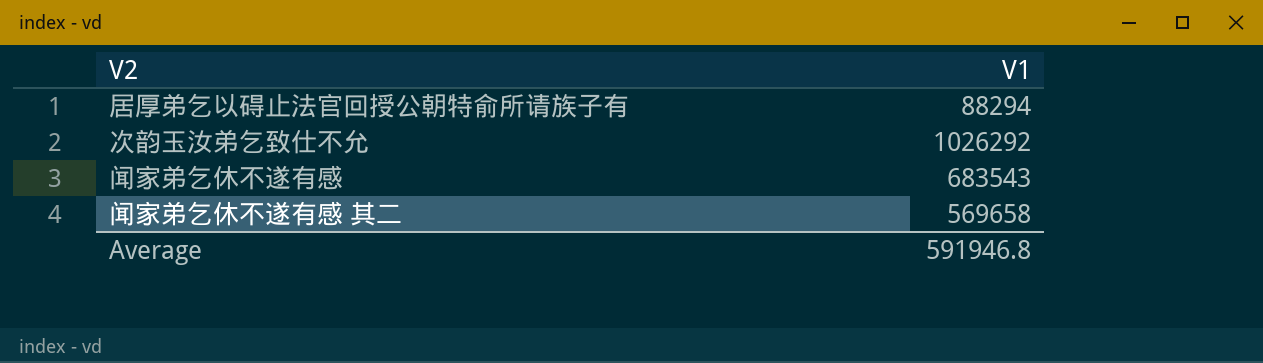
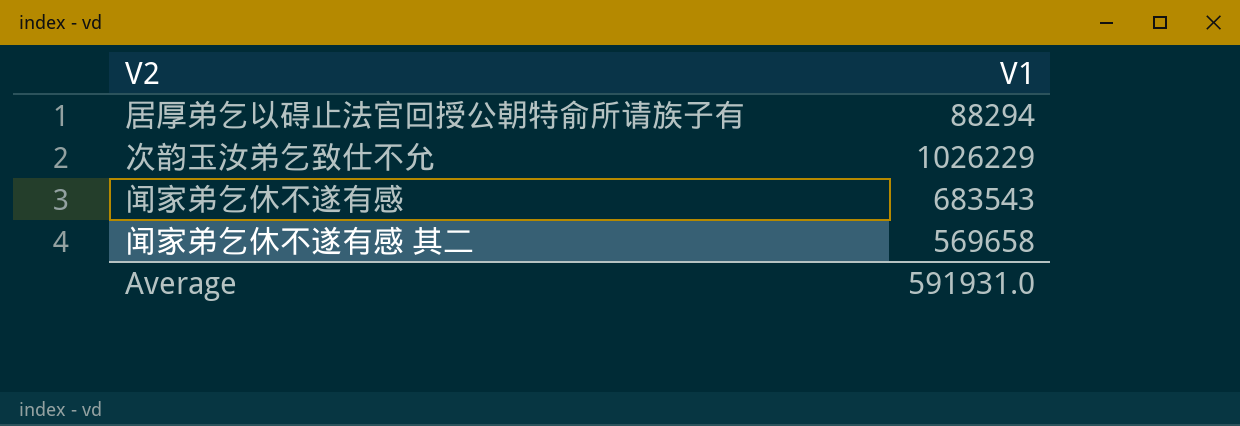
次韵玉汝弟乞致仕不允 | V1: 1026292 -> 1026229
Average | V1: 591946.8 -> 591931.0

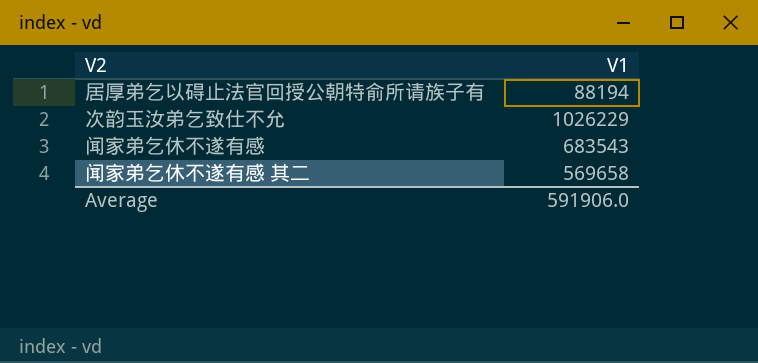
居厚弟乞以碍止法官回授公朝特俞所请族子有 | V1: 88294 -> 88194
Average | V1: 591931.0 -> 591906.0

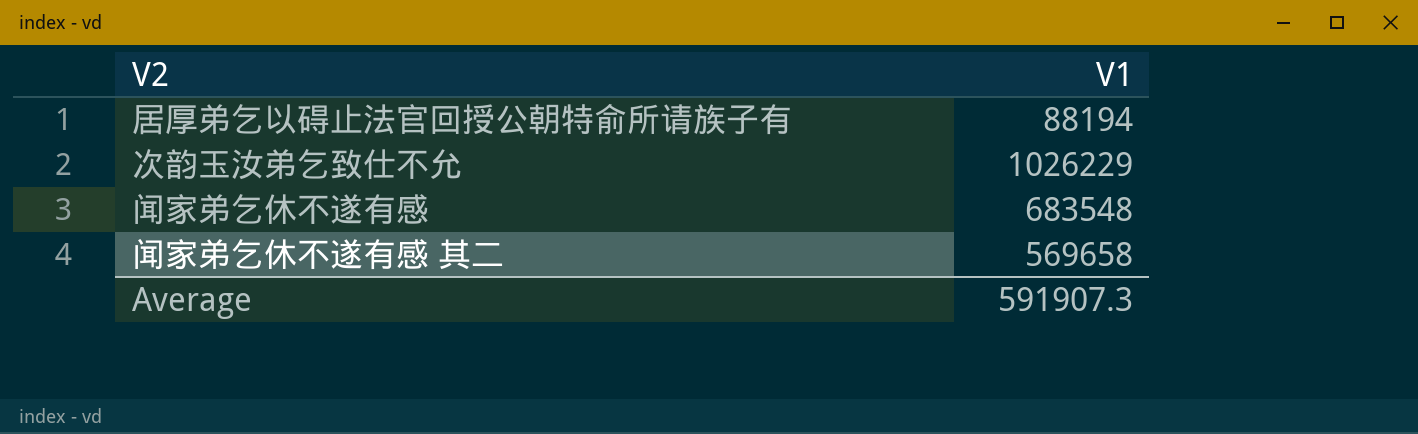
闻家弟乞休不遂有感 | V1: 683543 -> 683548
Average | V1: 591906.0 -> 591907.3

